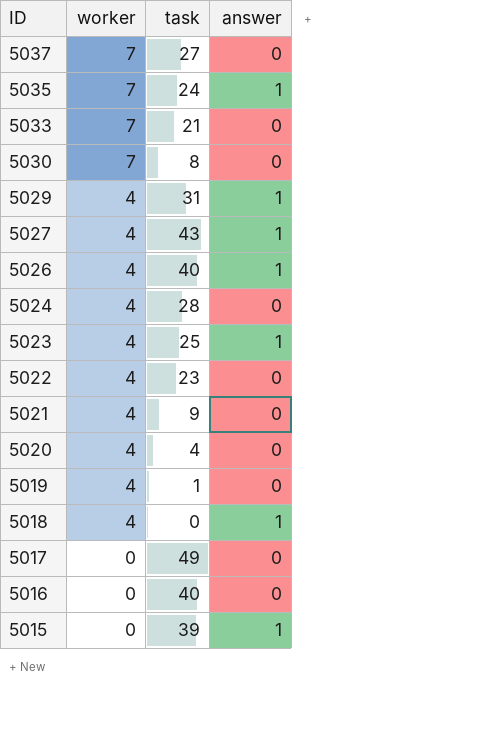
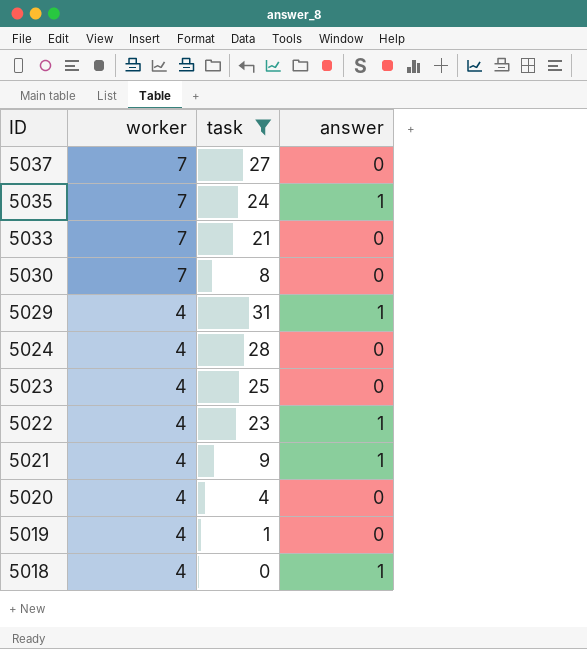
filter: none -> task <= 31
5023 | answer: 1 -> 0
5022 | answer: 0 -> 1
5021 | answer: 0 -> 1

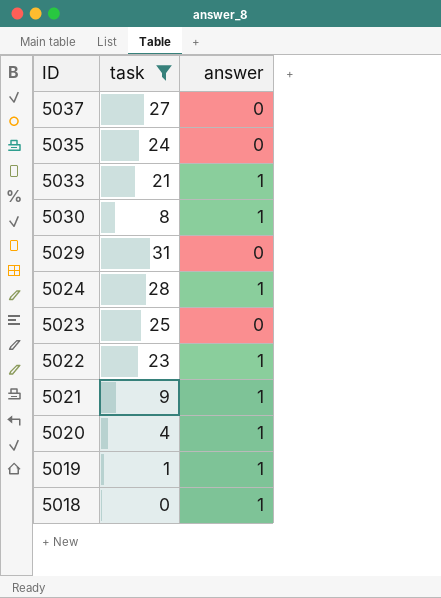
column worker | position: 2 -> none
5035 | answer: 1 -> 0
5033 | answer: 0 -> 1
5030 | answer: 0 -> 1
5029 | answer: 1 -> 0
5024 | answer: 0 -> 1
5020 | answer: 0 -> 1
5019 | answer: 0 -> 1

